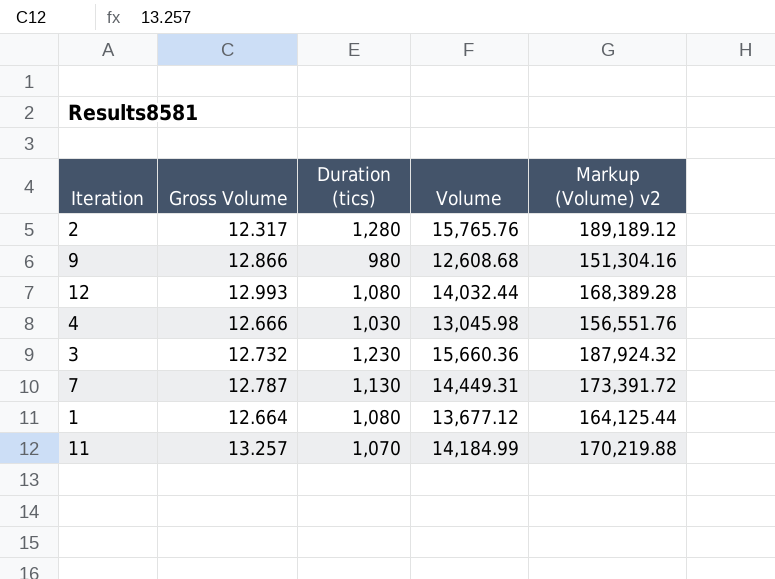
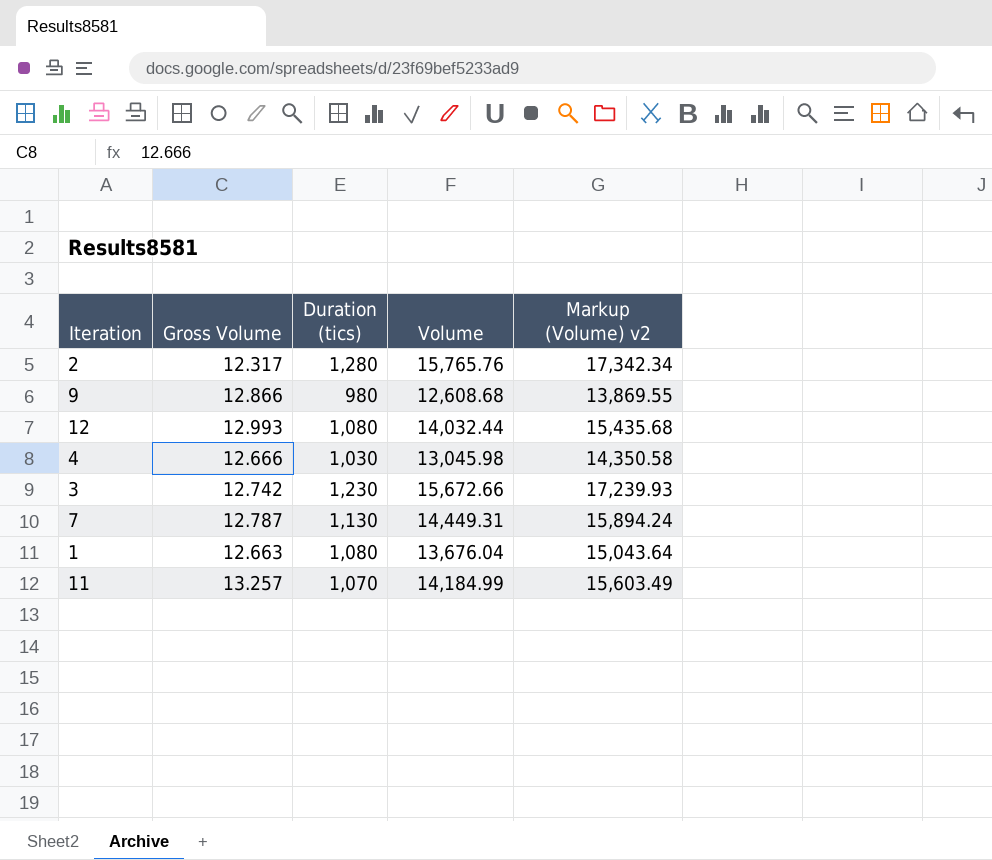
column Markup (Volume) v2 | formula: [Volume] * 12 -> [Volume] * 1.1
3 | Gross Volume: 12.732 -> 12.742
3 | Volume: 15,660.36 -> 15,672.66
1 | Gross Volume: 12.664 -> 12.663
1 | Volume: 13,677.12 -> 13,676.04

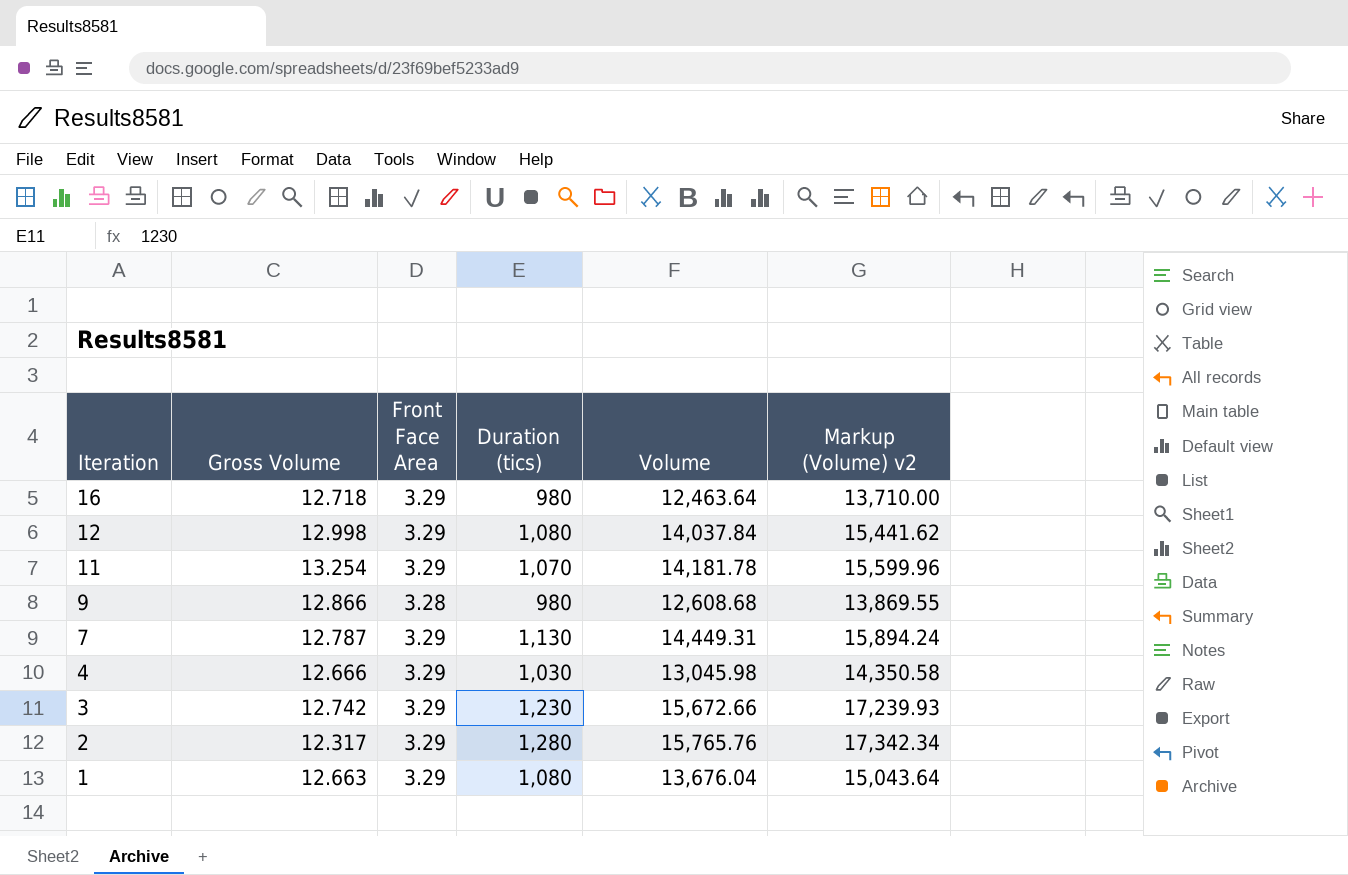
row order: none -> Iteration descending
column Front Face Area | position: none -> 3
row 16: none -> 12.718 | 3.29 | 980 | 12,463.64 | 13,710.00
12 | Gross Volume: 12.993 -> 12.998
12 | Volume: 14,032.44 -> 14,037.84
12 | Markup (Volume) v2: 15,435.68 -> 15,441.62
11 | Gross Volume: 13.257 -> 13.254
11 | Volume: 14,184.99 -> 14,181.78
11 | Markup (Volume) v2: 15,603.49 -> 15,599.96

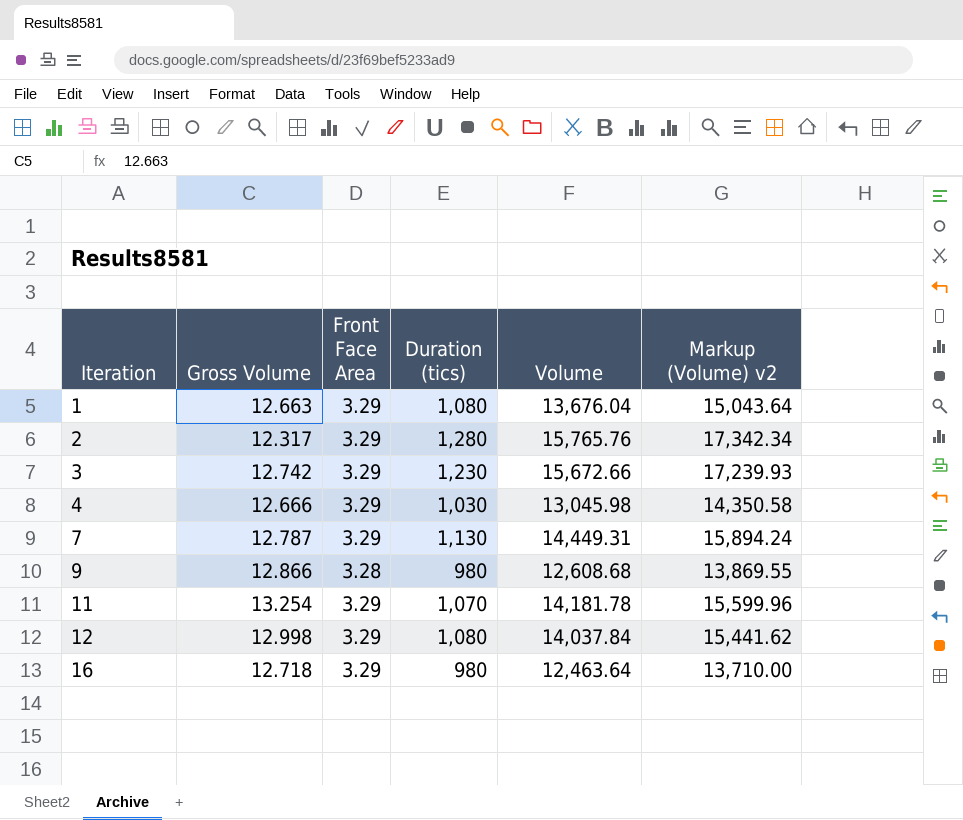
row order: Iteration descending -> Iteration ascending

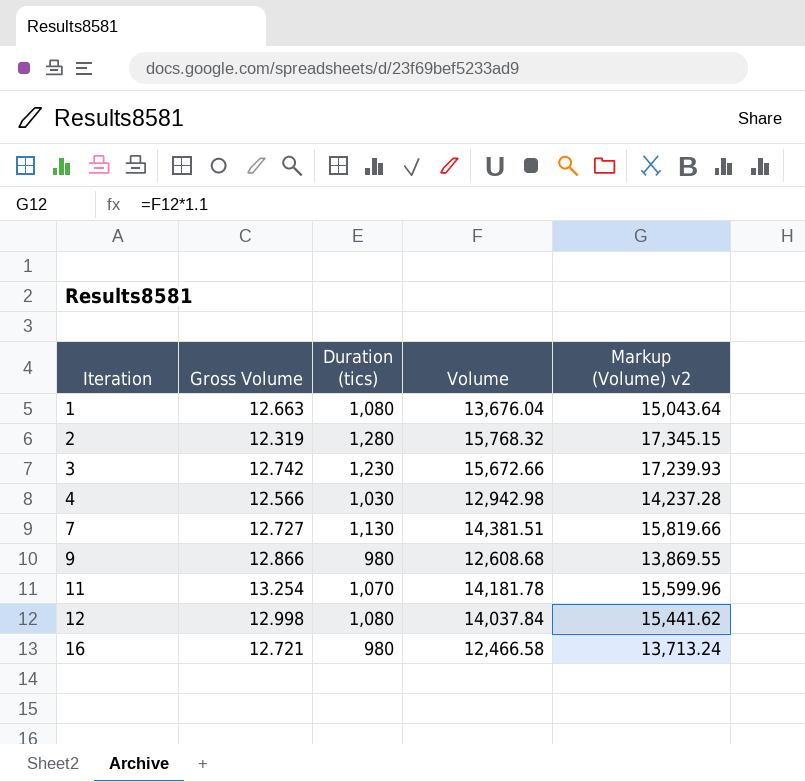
column Front Face Area | position: 3 -> none
2 | Gross Volume: 12.317 -> 12.319
2 | Volume: 15,765.76 -> 15,768.32
2 | Markup (Volume) v2: 17,342.34 -> 17,345.15
4 | Gross Volume: 12.666 -> 12.566
4 | Volume: 13,045.98 -> 12,942.98
4 | Markup (Volume) v2: 14,350.58 -> 14,237.28
7 | Gross Volume: 12.787 -> 12.727
7 | Volume: 14,449.31 -> 14,381.51
7 | Markup (Volume) v2: 15,894.24 -> 15,819.66
16 | Gross Volume: 12.718 -> 12.721
16 | Volume: 12,463.64 -> 12,466.58
16 | Markup (Volume) v2: 13,710.00 -> 13,713.24

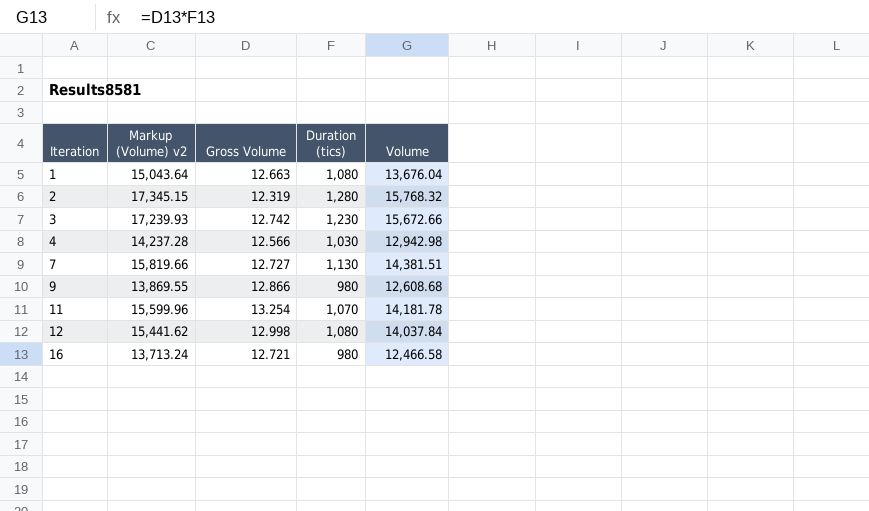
column Markup (Volume) v2 | position: 5 -> 2

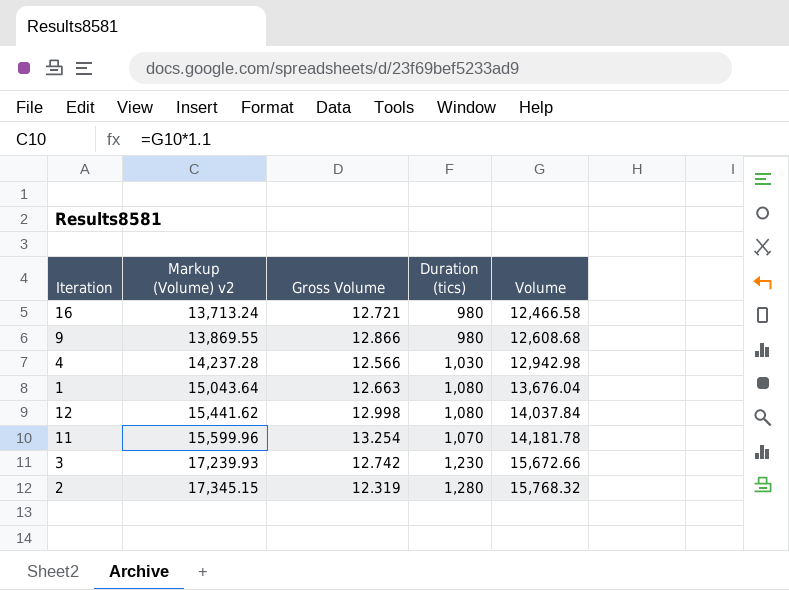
row order: Iteration ascending -> Markup (Volume) v2 ascending
row 7: 15,819.66 | 12.727 | 1,130 | 14,381.51 -> none

